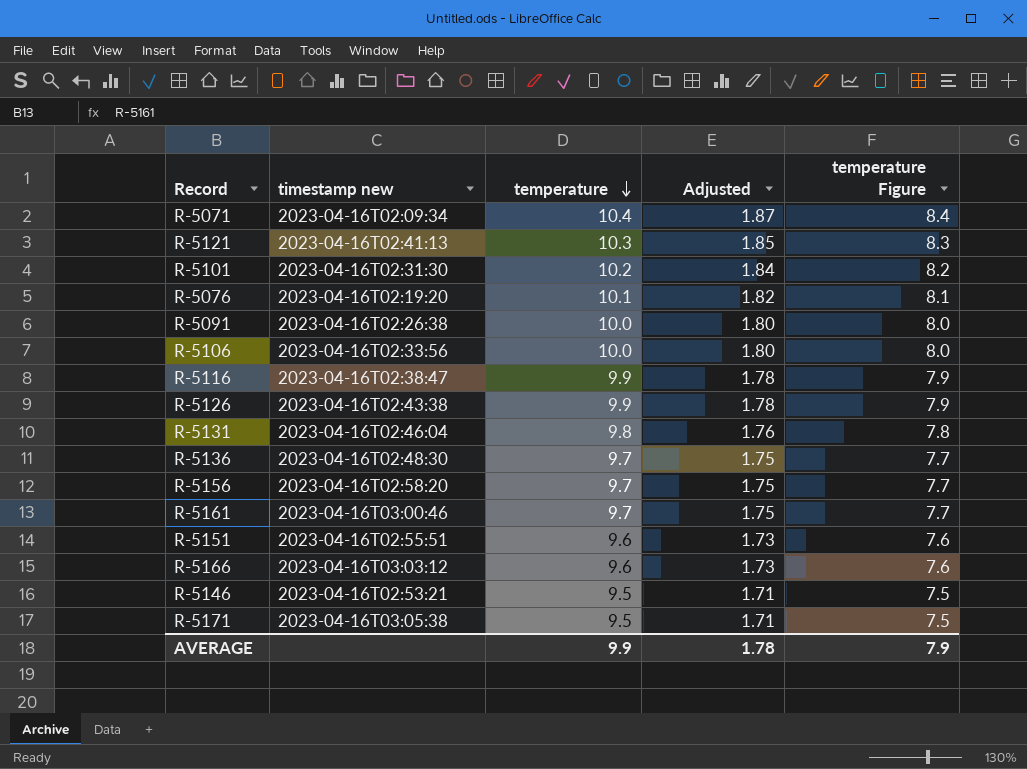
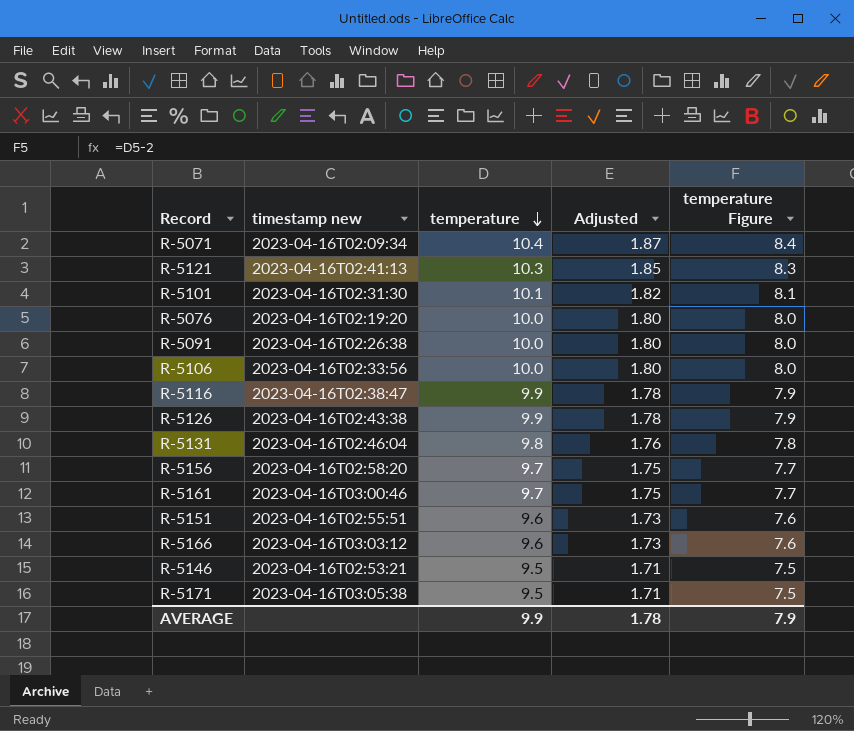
row R-5136: 2023-04-16T02:48:30 | 9.7 | 1.75 | 7.7 -> none
R-5101 | temperature: 10.2 -> 10.1
R-5101 | Adjusted: 1.84 -> 1.82
R-5101 | temperature Figure: 8.2 -> 8.1
R-5076 | temperature: 10.1 -> 10.0
R-5076 | Adjusted: 1.82 -> 1.80
R-5076 | temperature Figure: 8.1 -> 8.0

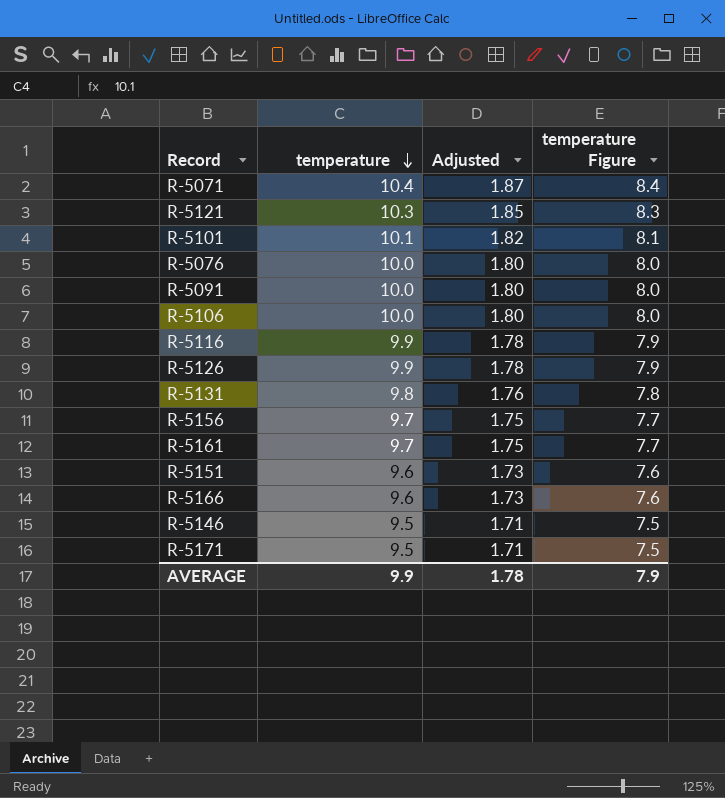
column timestamp new | position: 2 -> none

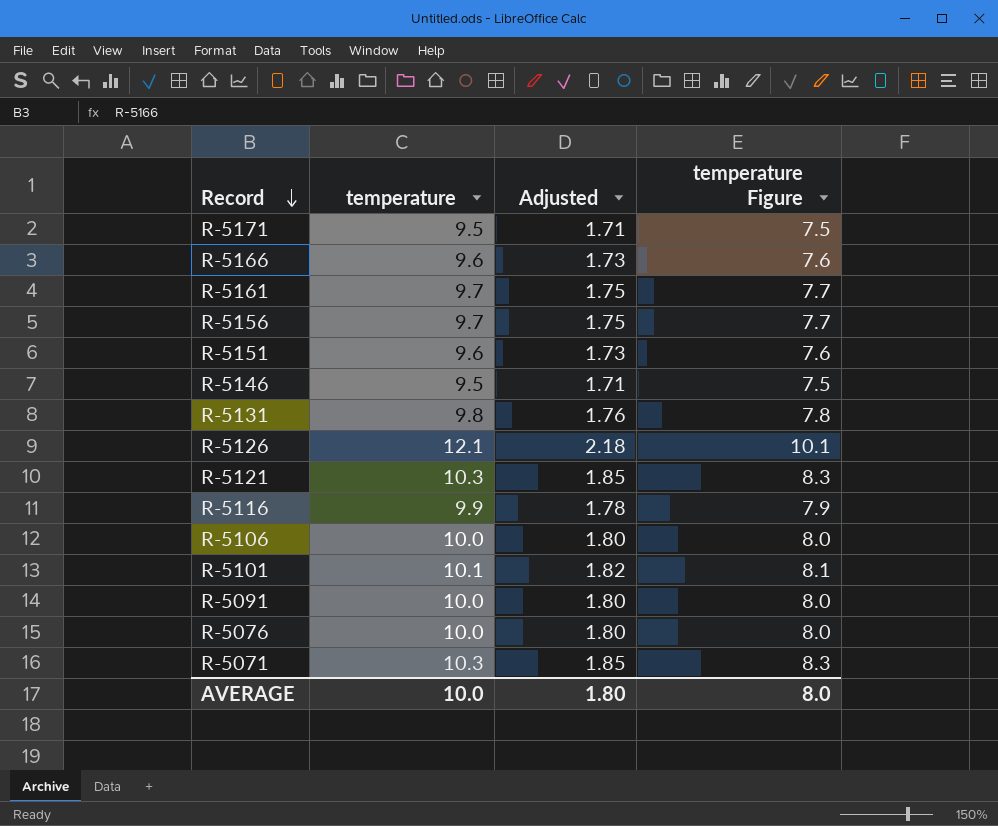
row order: temperature descending -> Record descending
R-5126 | temperature: 9.9 -> 12.1
R-5126 | Adjusted: 1.78 -> 2.18
R-5126 | temperature Figure: 7.9 -> 10.1
R-5071 | temperature: 10.4 -> 10.3
R-5071 | Adjusted: 1.87 -> 1.85
R-5071 | temperature Figure: 8.4 -> 8.3
AVERAGE | temperature: 9.9 -> 10.0
AVERAGE | Adjusted: 1.78 -> 1.80
AVERAGE | temperature Figure: 7.9 -> 8.0

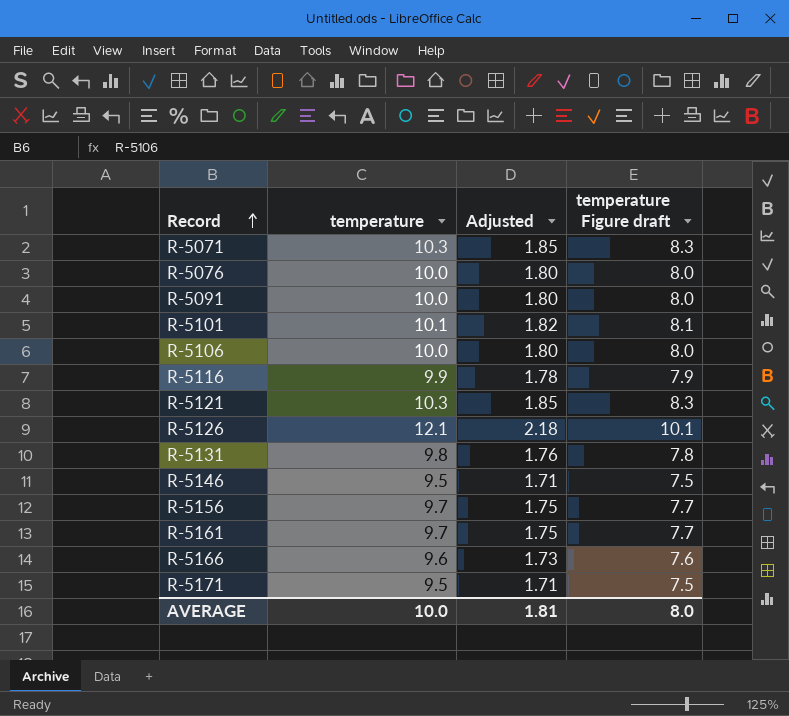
row order: Record descending -> Record ascending
column name: temperature Figure -> temperature Figure draft
row R-5151: 9.6 | 1.73 | 7.6 -> none
AVERAGE | Adjusted: 1.80 -> 1.81

